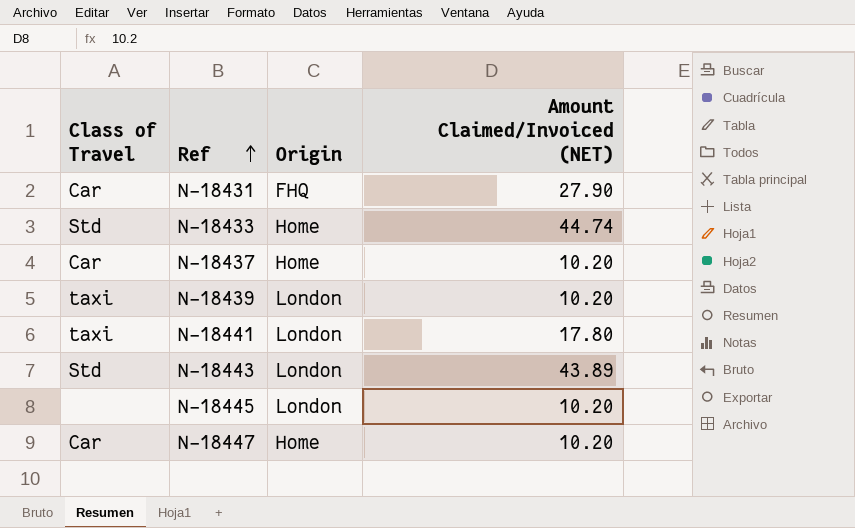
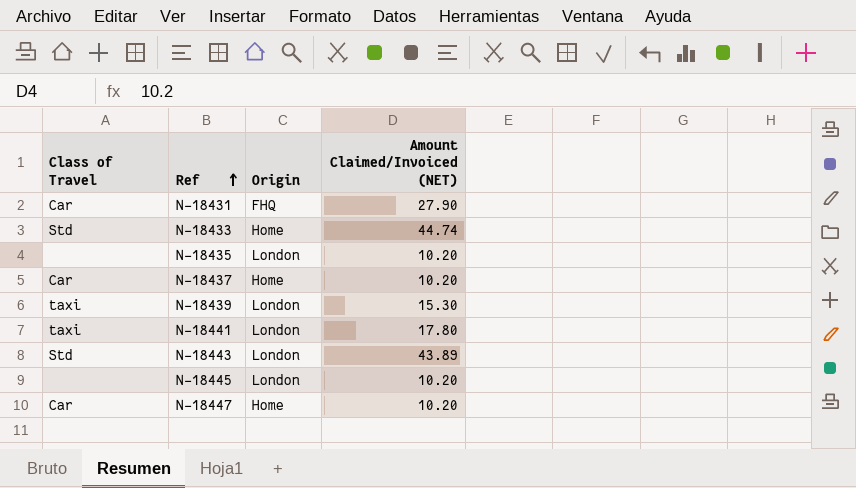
row N-18435: none -> none | London | 10.20
N-18439 | Amount Claimed/Invoiced (NET): 10.20 -> 15.30

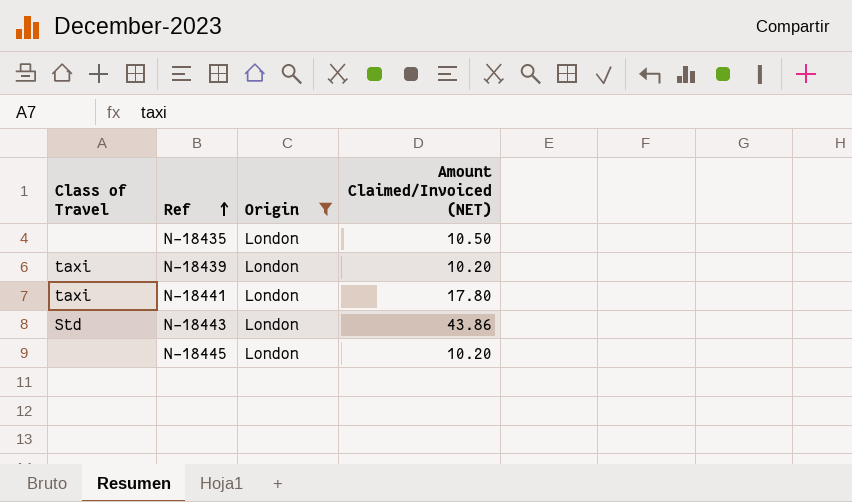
filter: none -> Origin = London
N-18435 | Amount Claimed/Invoiced (NET): 10.20 -> 10.50
N-18439 | Amount Claimed/Invoiced (NET): 15.30 -> 10.20
N-18443 | Amount Claimed/Invoiced (NET): 43.89 -> 43.86

